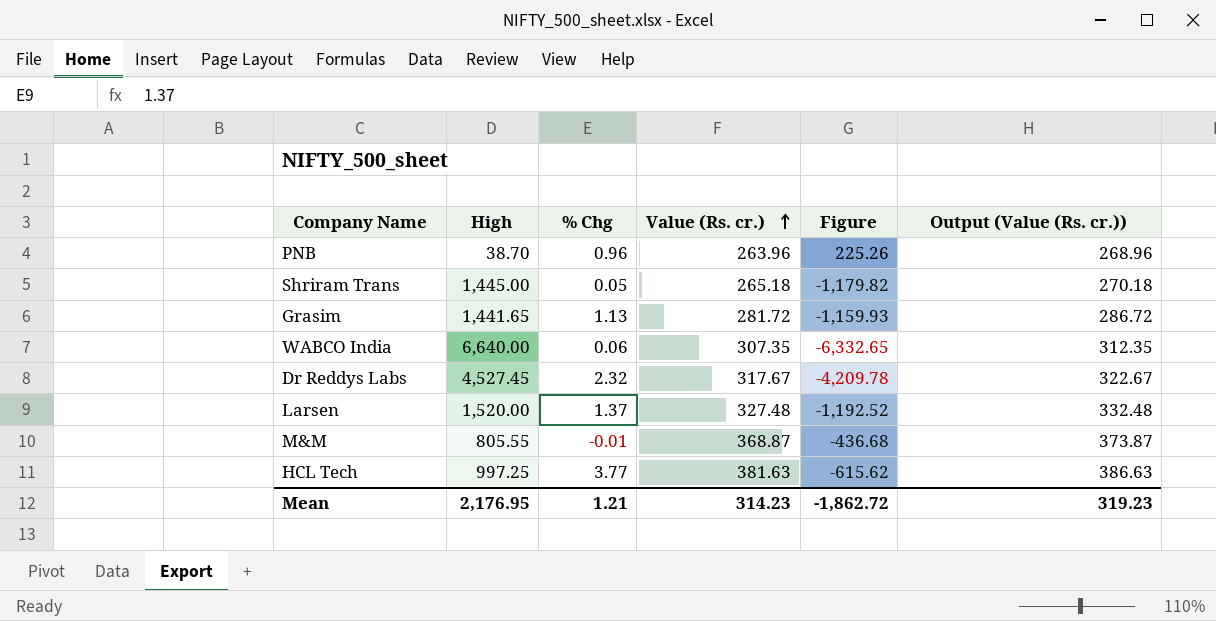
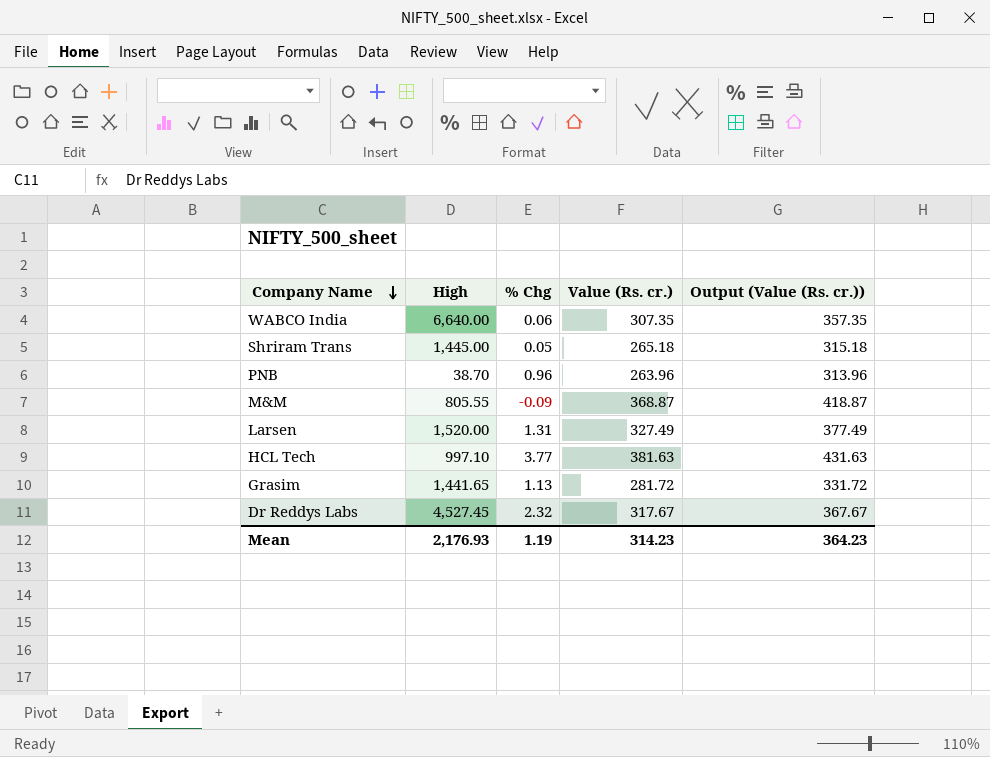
row order: Value (Rs. cr.) ascending -> Company Name descending
column Figure | formula: [Value (Rs. cr.)] - [High] -> none
column Output (Value (Rs. cr.)) | formula: [Value (Rs. cr.)] + 5 -> [Value (Rs. cr.)] + 50
M&M | % Chg: -0.01 -> -0.09
Larsen | % Chg: 1.37 -> 1.31
Larsen | Value (Rs. cr.): 327.48 -> 327.49
HCL Tech | High: 997.25 -> 997.10
Mean | High: 2,176.95 -> 2,176.93
Mean | % Chg: 1.21 -> 1.19
Mean | Output (Value (Rs. cr.)): 319.23 -> 364.23

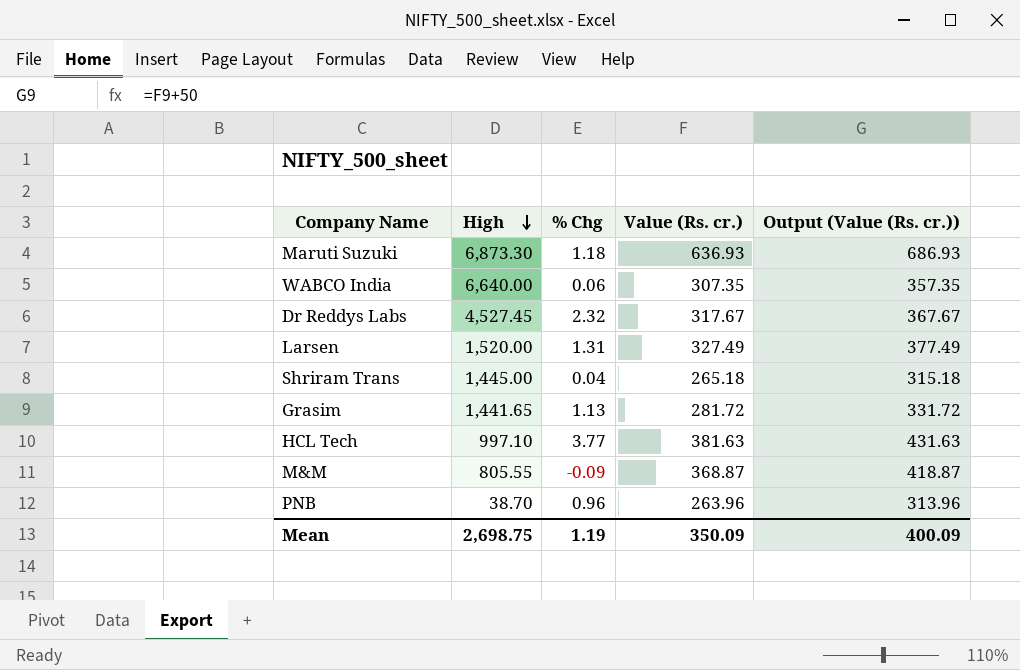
row order: Company Name descending -> High descending
row Maruti Suzuki: none -> 6,873.30 | 1.18 | 636.93 | 686.93
Shriram Trans | % Chg: 0.05 -> 0.04
Mean | High: 2,176.93 -> 2,698.75
Mean | Value (Rs. cr.): 314.23 -> 350.09
Mean | Output (Value (Rs. cr.)): 364.23 -> 400.09

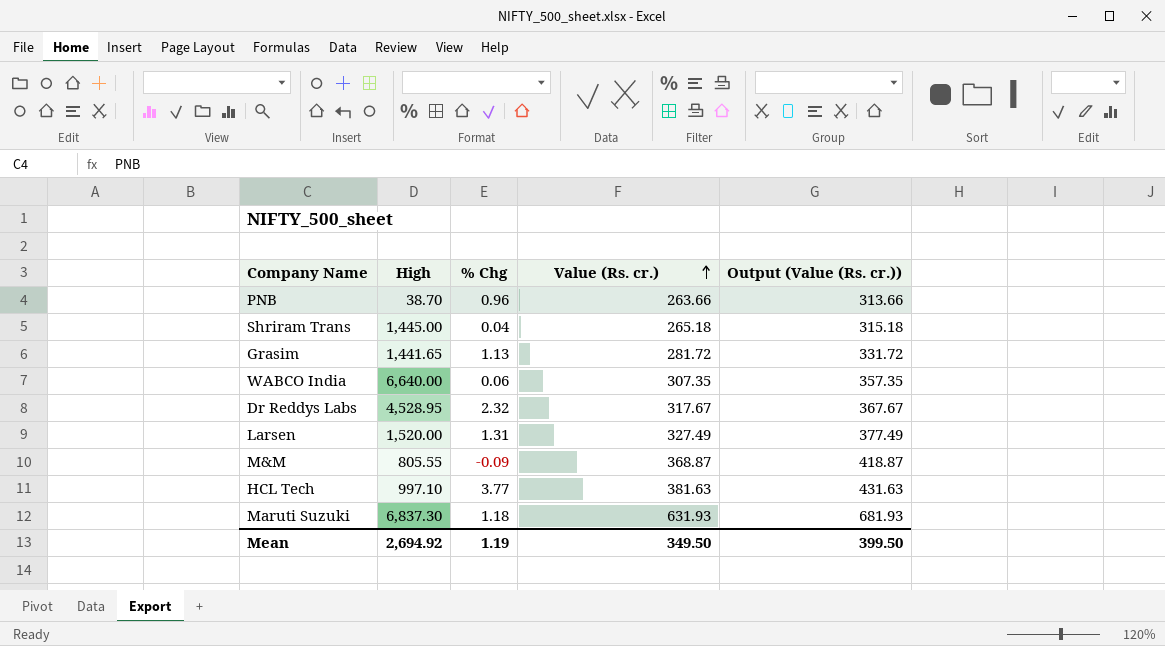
row order: High descending -> Value (Rs. cr.) ascending
PNB | Value (Rs. cr.): 263.96 -> 263.66
PNB | Output (Value (Rs. cr.)): 313.96 -> 313.66
Dr Reddys Labs | High: 4,527.45 -> 4,528.95
Maruti Suzuki | High: 6,873.30 -> 6,837.30
Maruti Suzuki | Value (Rs. cr.): 636.93 -> 631.93
Maruti Suzuki | Output (Value (Rs. cr.)): 686.93 -> 681.93
Mean | High: 2,698.75 -> 2,694.92
Mean | Value (Rs. cr.): 350.09 -> 349.50
Mean | Output (Value (Rs. cr.)): 400.09 -> 399.50

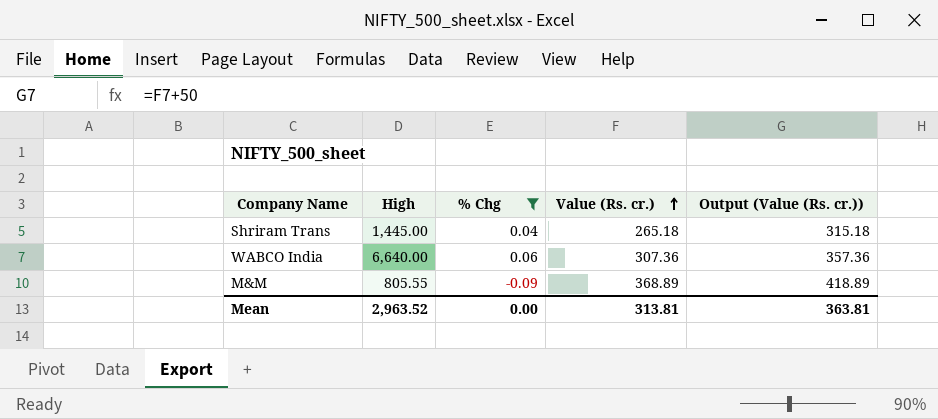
filter: none -> % Chg <= 0.06
WABCO India | Value (Rs. cr.): 307.35 -> 307.36
WABCO India | Output (Value (Rs. cr.)): 357.35 -> 357.36
M&M | Value (Rs. cr.): 368.87 -> 368.89
M&M | Output (Value (Rs. cr.)): 418.87 -> 418.89
Mean | High: 2,694.92 -> 2,963.52
Mean | % Chg: 1.19 -> 0.00
Mean | Value (Rs. cr.): 349.50 -> 313.81
Mean | Output (Value (Rs. cr.)): 399.50 -> 363.81

